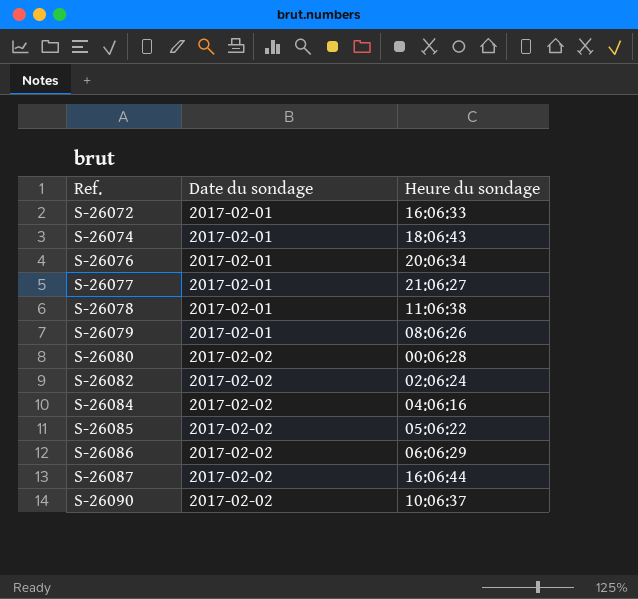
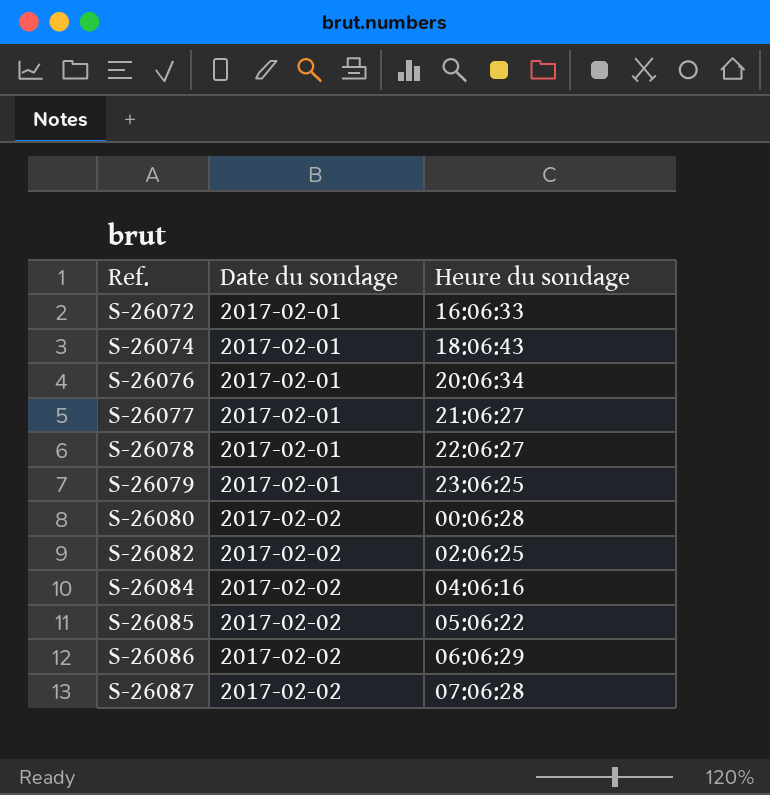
row S-26090: 2017-02-02 | 10:06:37 -> none
S-26078 | Heure du sondage: 11:06:38 -> 22:06:27
S-26079 | Heure du sondage: 08:06:26 -> 23:06:25
S-26082 | Heure du sondage: 02:06:24 -> 02:06:25
S-26087 | Heure du sondage: 16:06:44 -> 07:06:28

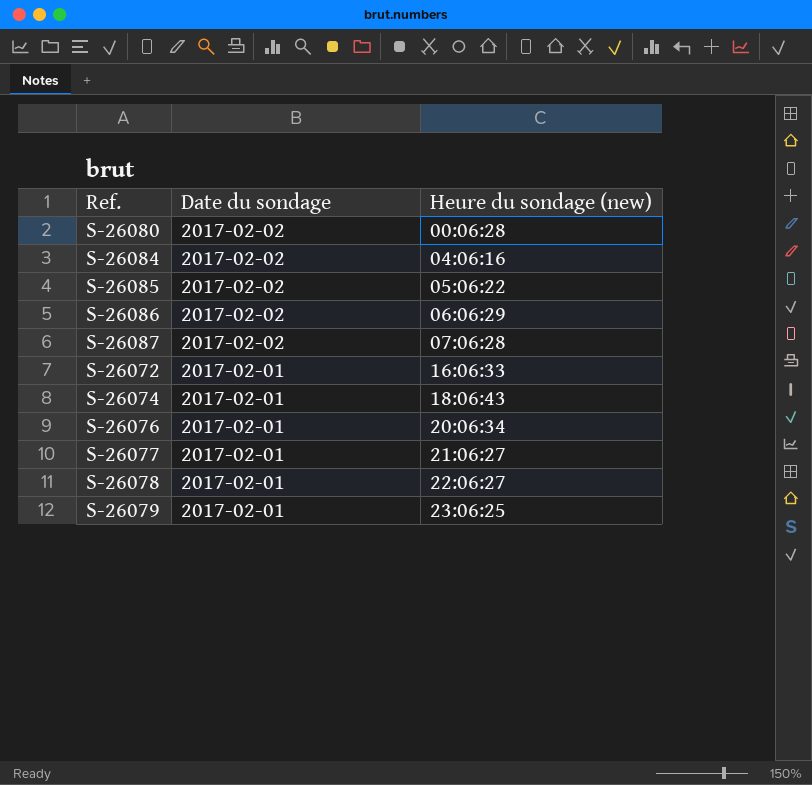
row order: Ref. ascending -> Date du sondage descending
column name: Heure du sondage -> Heure du sondage (new)
row S-26082: 2017-02-02 | 02:06:25 -> none

